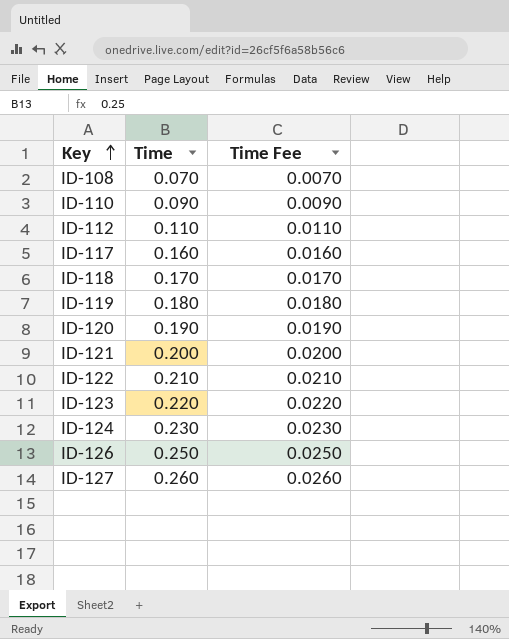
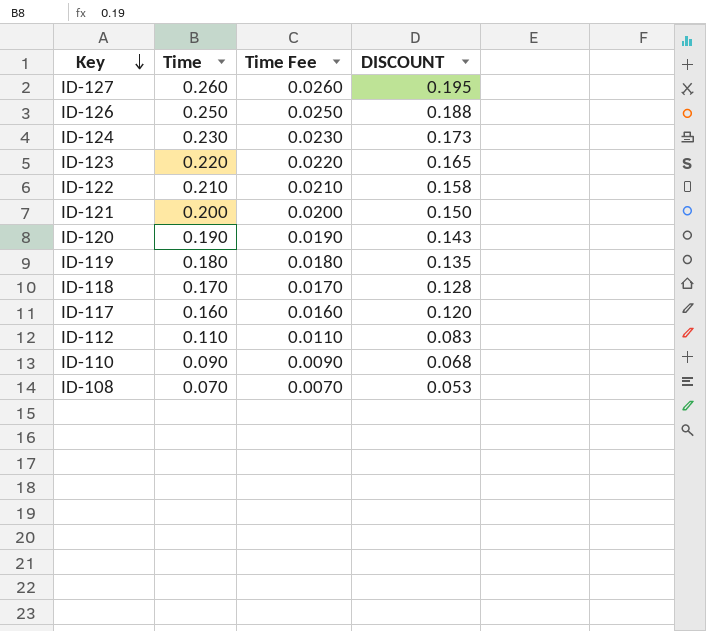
row order: Key ascending -> Key descending
column DISCOUNT | formula: none -> [Time] * 0.75

